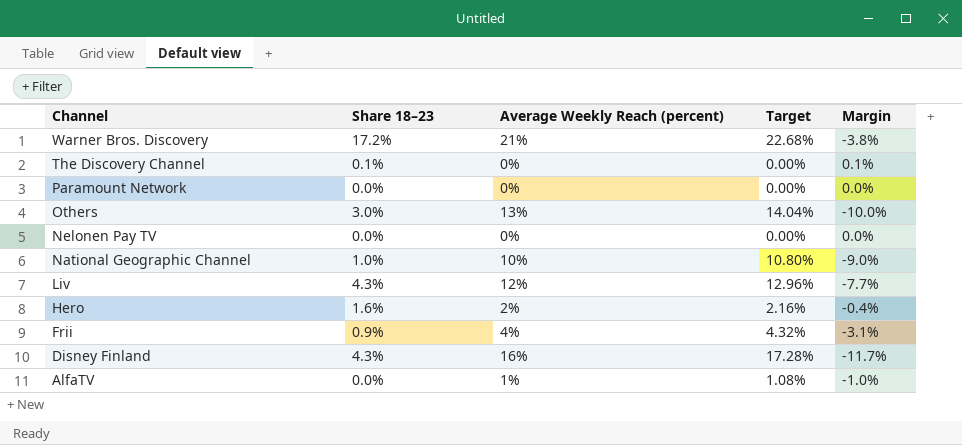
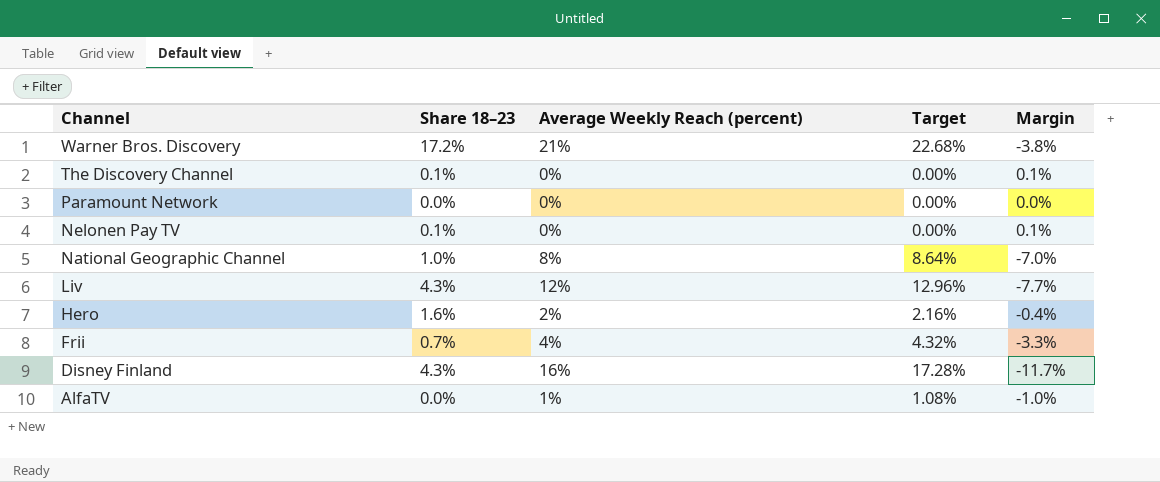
row Others: 3.0% | 13% | 14.04% | -10.0% -> none
Nelonen Pay TV | Share 18–23: 0.0% -> 0.1%
Nelonen Pay TV | Margin: 0.0% -> 0.1%
National Geographic Channel | Average Weekly Reach (percent): 10% -> 8%
National Geographic Channel | Target: 10.80% -> 8.64%
National Geographic Channel | Margin: -9.0% -> -7.0%
Frii | Share 18–23: 0.9% -> 0.7%
Frii | Margin: -3.1% -> -3.3%

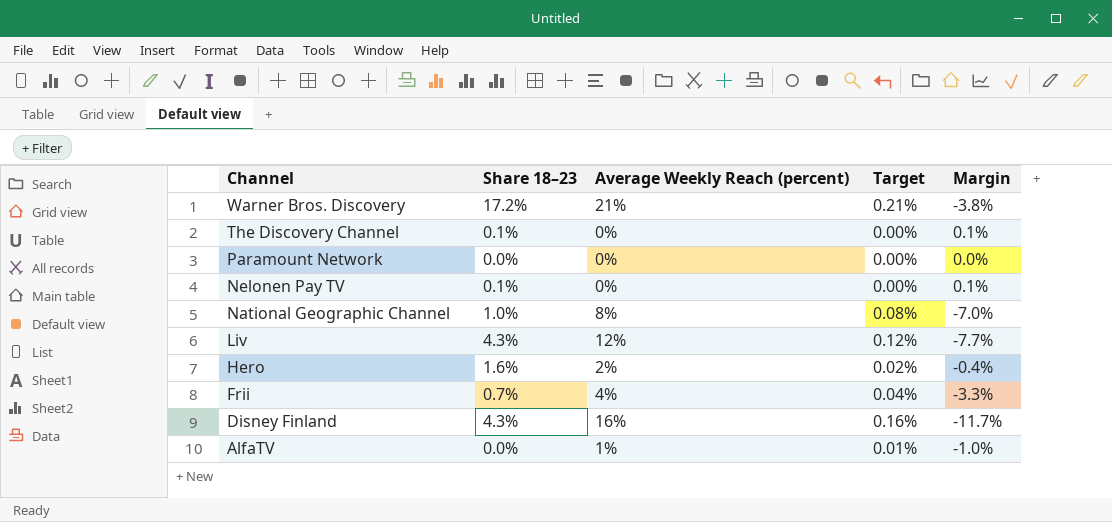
column Target | formula: [Average Weekly Reach (percent)] * 1.08 -> [Average Weekly Reach (percent)] * 0.01

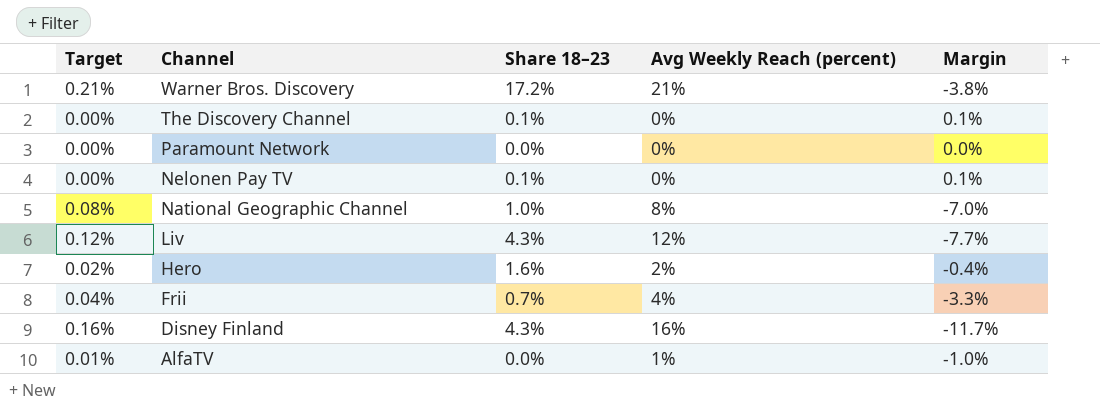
column Target | position: 4 -> 1
column name: Average Weekly Reach (percent) -> Avg Weekly Reach (percent)

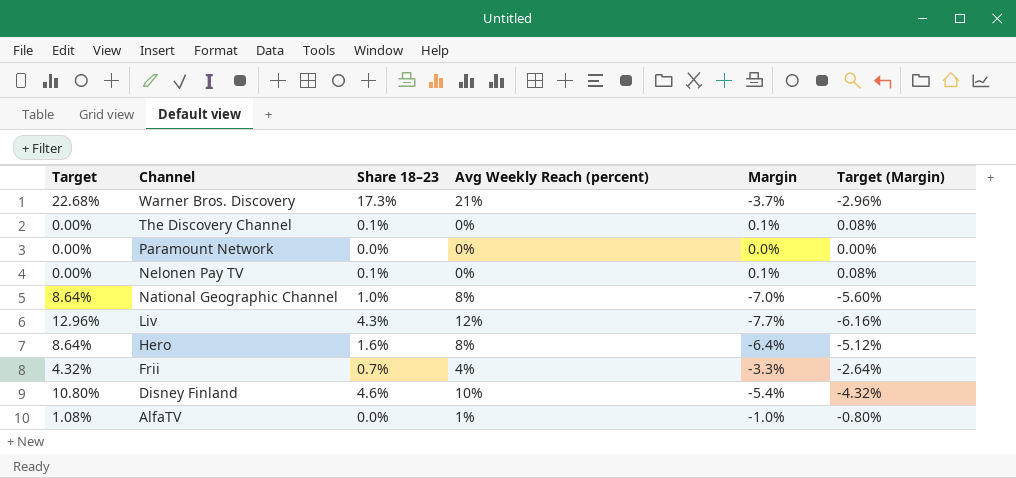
column Target | formula: [Avg Weekly Reach (percent)] * 0.01 -> [Avg Weekly Reach (percent)] * 1.08
column Target (Margin) | formula: none -> [Margin] * 0.8
Warner Bros. Discovery | Share 18–23: 17.2% -> 17.3%
Warner Bros. Discovery | Margin: -3.8% -> -3.7%
Hero | Avg Weekly Reach (percent): 2% -> 8%
Hero | Margin: -0.4% -> -6.4%
Disney Finland | Share 18–23: 4.3% -> 4.6%
Disney Finland | Avg Weekly Reach (percent): 16% -> 10%
Disney Finland | Margin: -11.7% -> -5.4%

